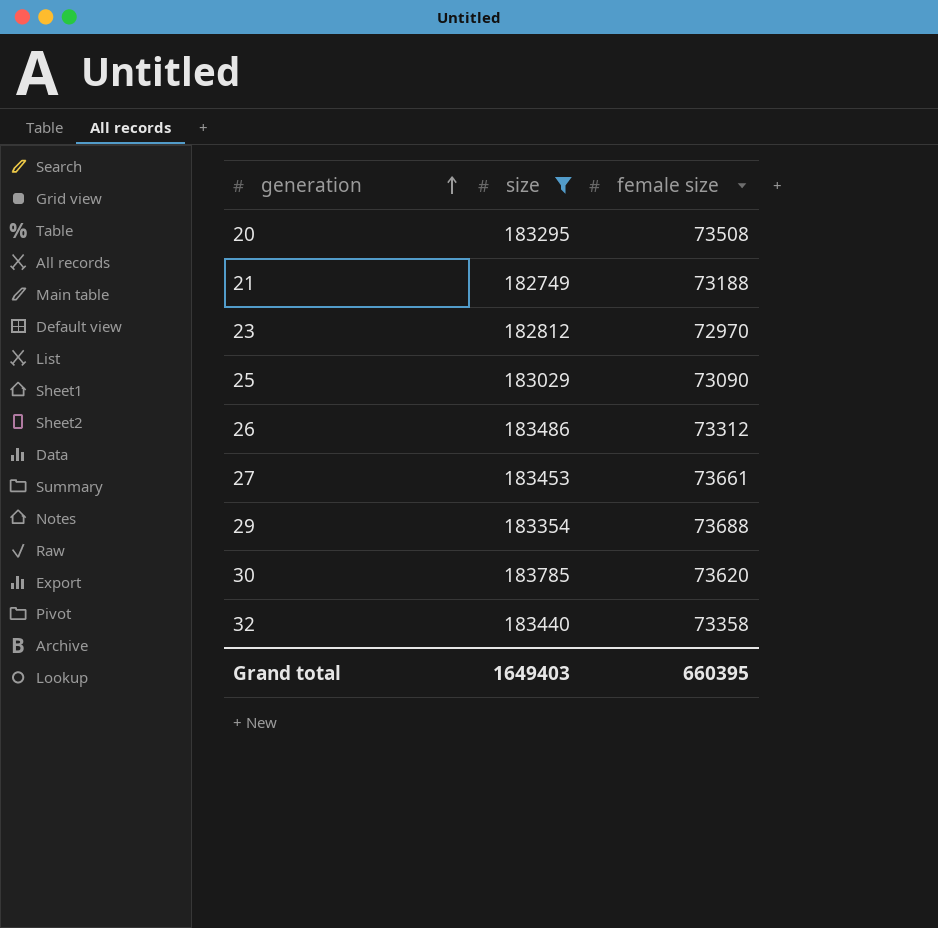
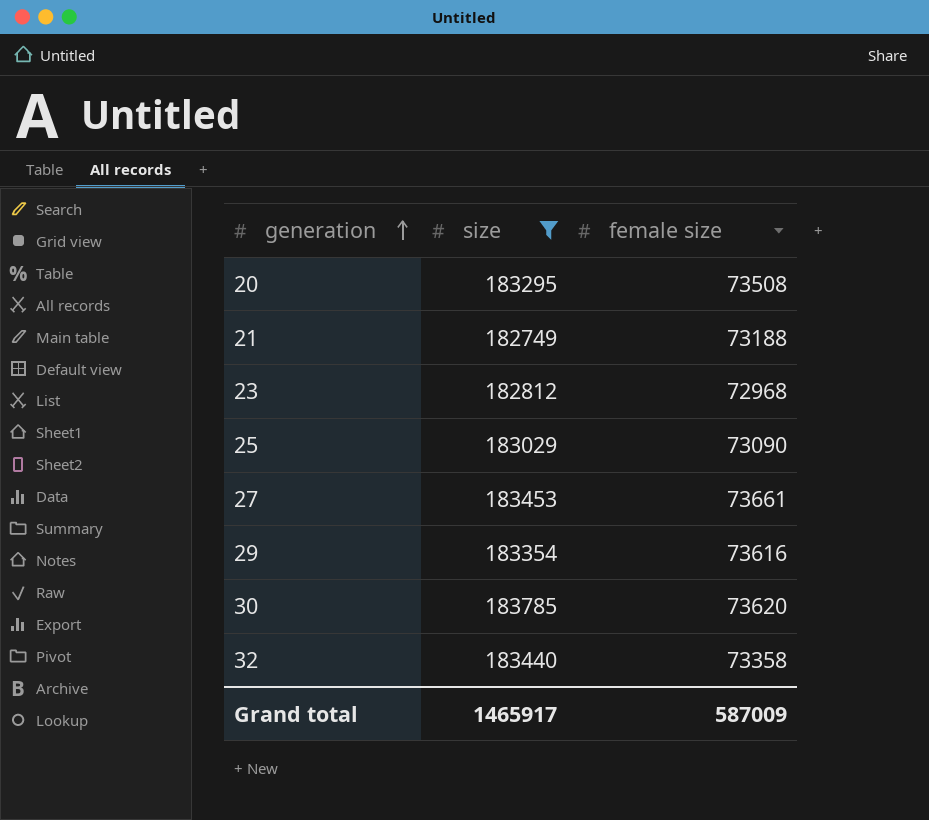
row 26: 183486 | 73312 -> none
23 | female size: 72970 -> 72968
29 | female size: 73688 -> 73616
Grand total | size: 1649403 -> 1465917
Grand total | female size: 660395 -> 587009

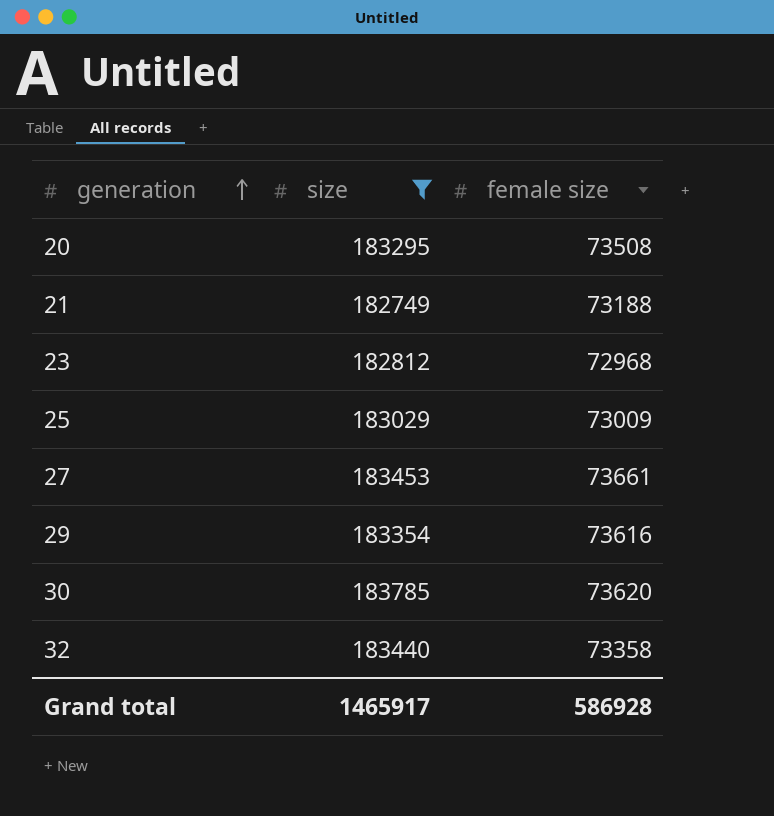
25 | female size: 73090 -> 73009
Grand total | female size: 587009 -> 586928

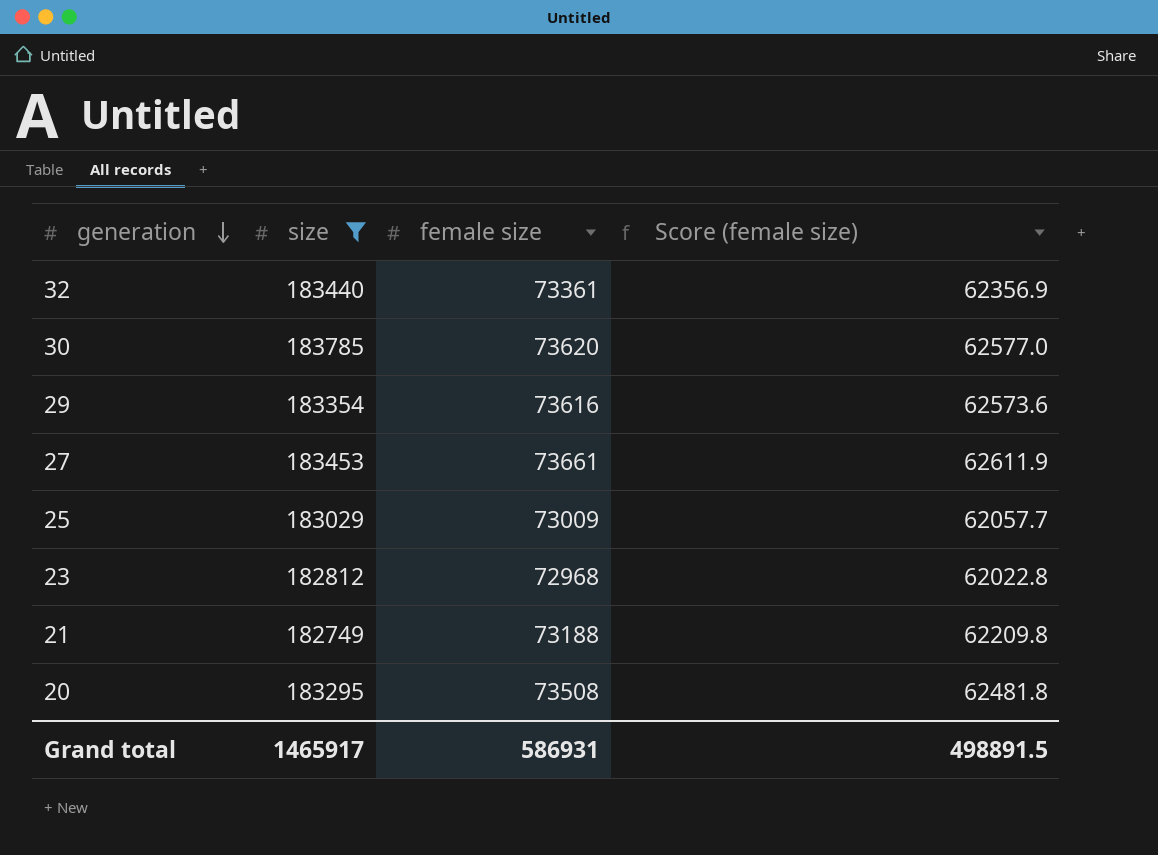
row order: generation ascending -> generation descending
column Score (female size) | formula: none -> [female size] * 0.85
32 | female size: 73358 -> 73361
Grand total | female size: 586928 -> 586931

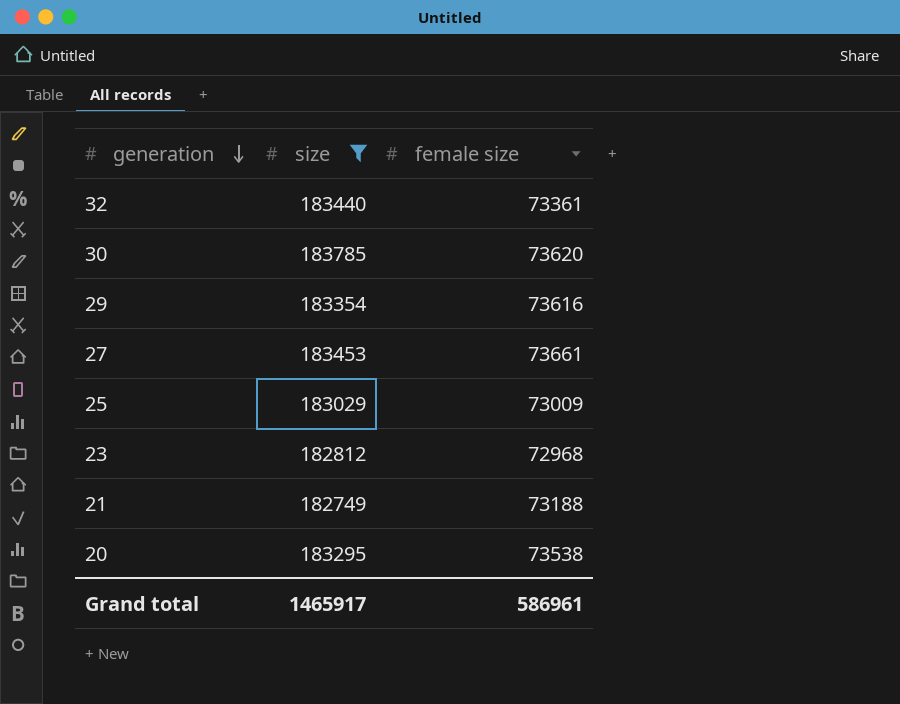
column Score (female size) | formula: [female size] * 0.85 -> none
20 | female size: 73508 -> 73538
Grand total | female size: 586931 -> 586961

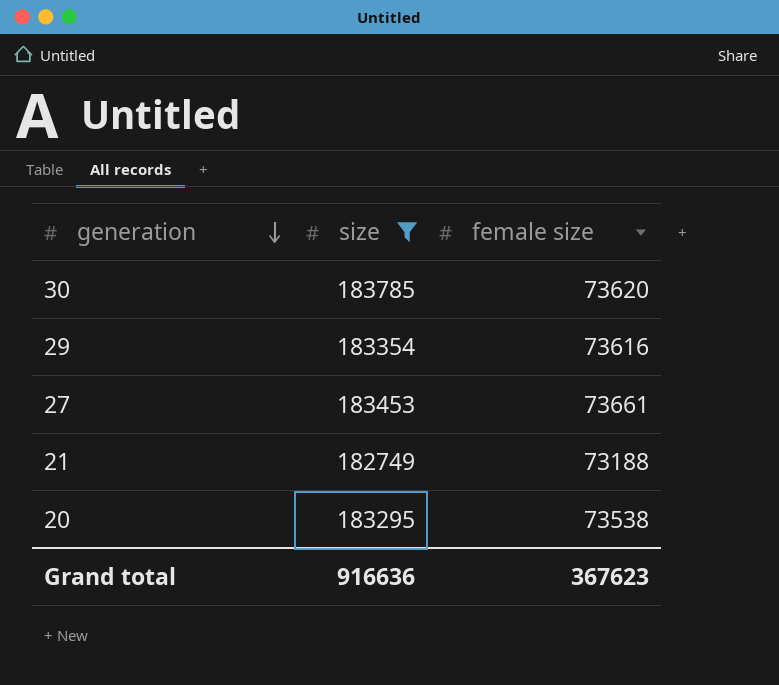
row 32: 183440 | 73361 -> none
row 25: 183029 | 73009 -> none
row 23: 182812 | 72968 -> none
Grand total | size: 1465917 -> 916636
Grand total | female size: 586961 -> 367623

